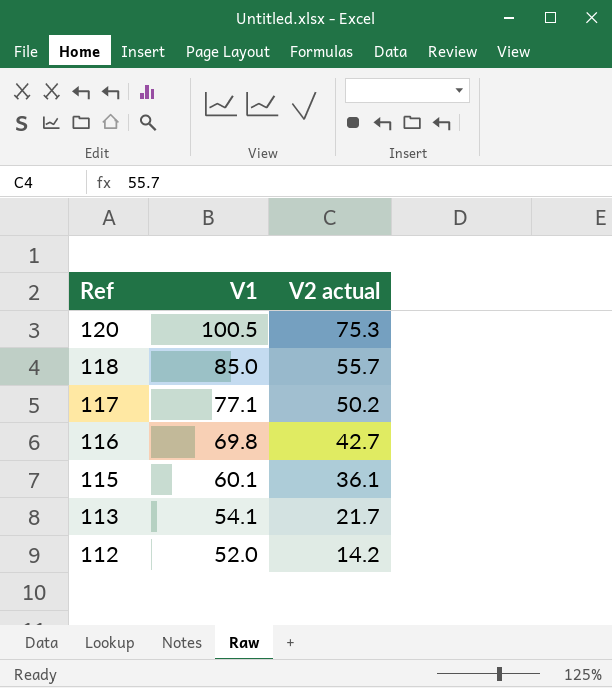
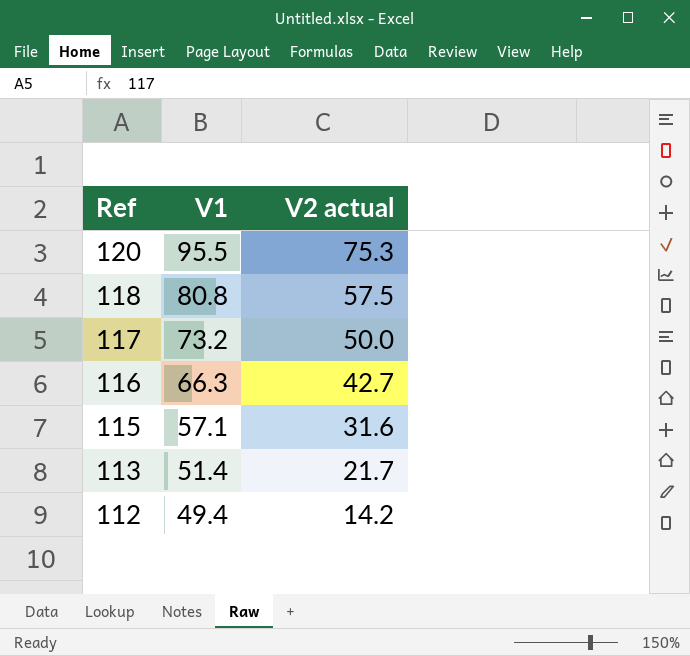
120 | V1: 100.5 -> 95.5
118 | V1: 85.0 -> 80.8
118 | V2 actual: 55.7 -> 57.5
117 | V1: 77.1 -> 73.2
117 | V2 actual: 50.2 -> 50.0
116 | V1: 69.8 -> 66.3
115 | V1: 60.1 -> 57.1
115 | V2 actual: 36.1 -> 31.6
113 | V1: 54.1 -> 51.4
112 | V1: 52.0 -> 49.4

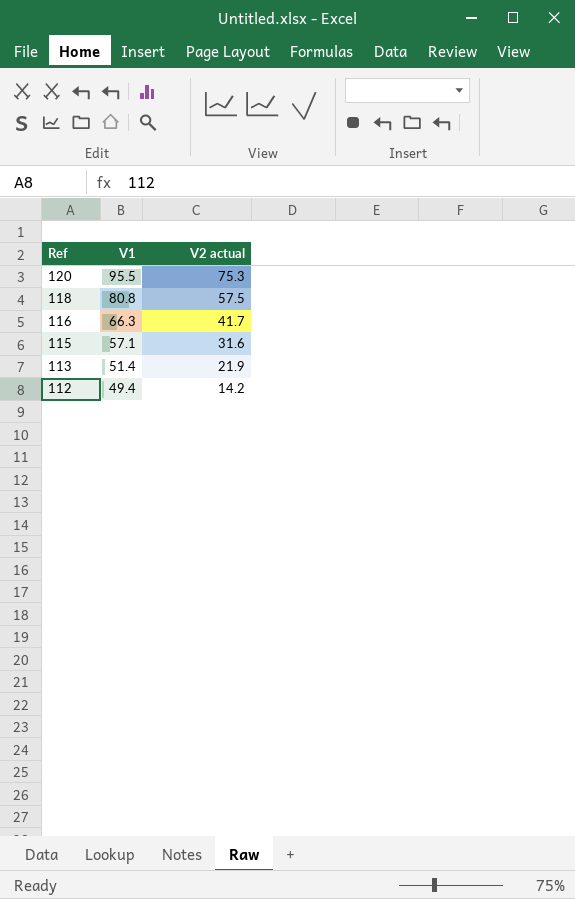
row 117: 73.2 | 50.0 -> none
116 | V2 actual: 42.7 -> 41.7
113 | V2 actual: 21.7 -> 21.9

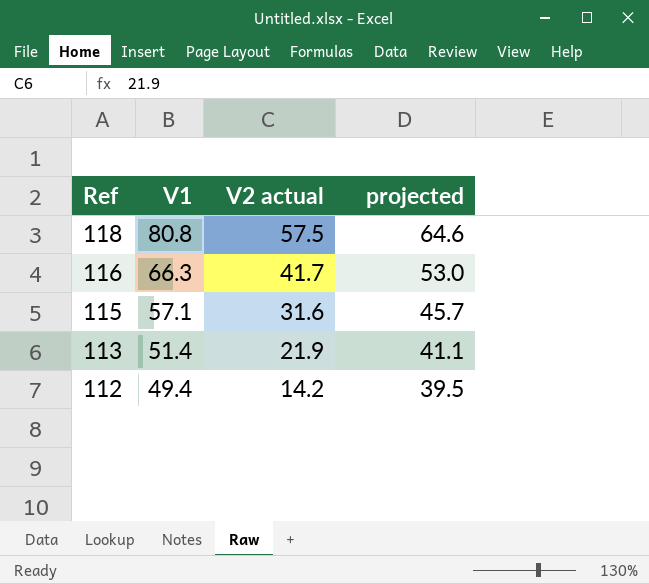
column projected | formula: none -> [V1] * 0.8
row 120: 95.5 | 75.3 -> none

